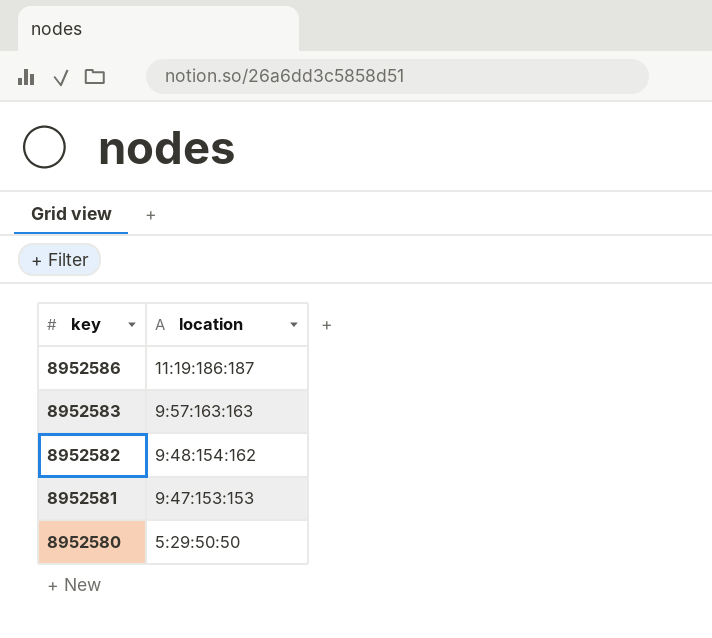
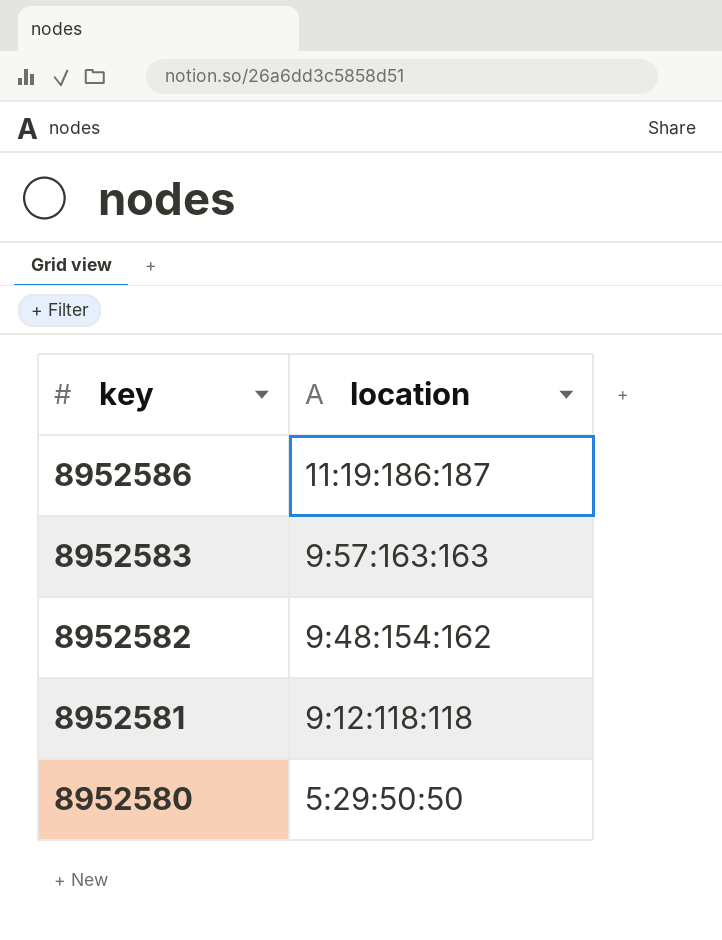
8952581 | location: 9:47:153:153 -> 9:12:118:118

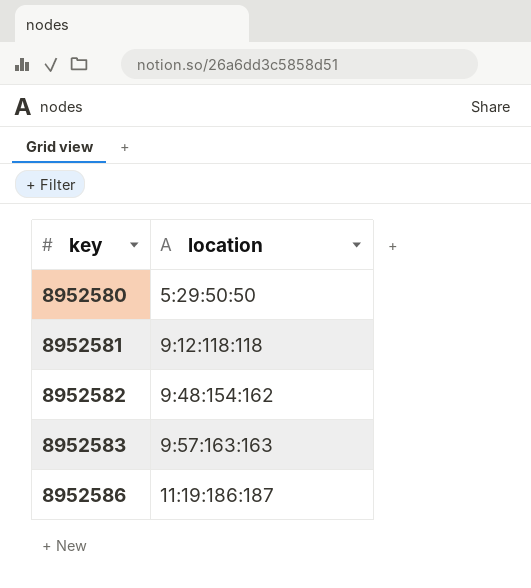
row order: key descending -> key ascending

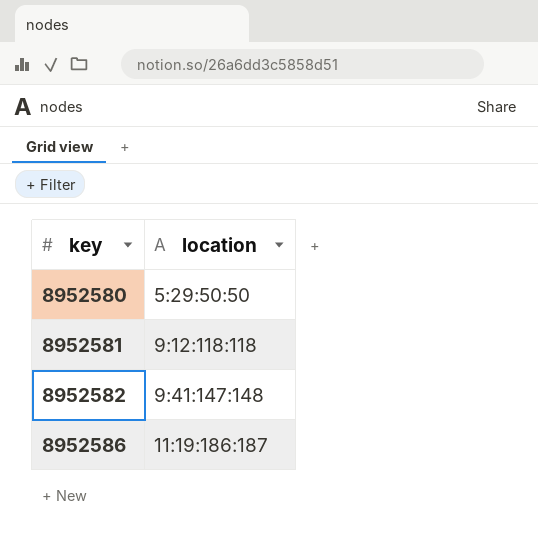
row 8952583: 9:57:163:163 -> none
8952582 | location: 9:48:154:162 -> 9:41:147:148

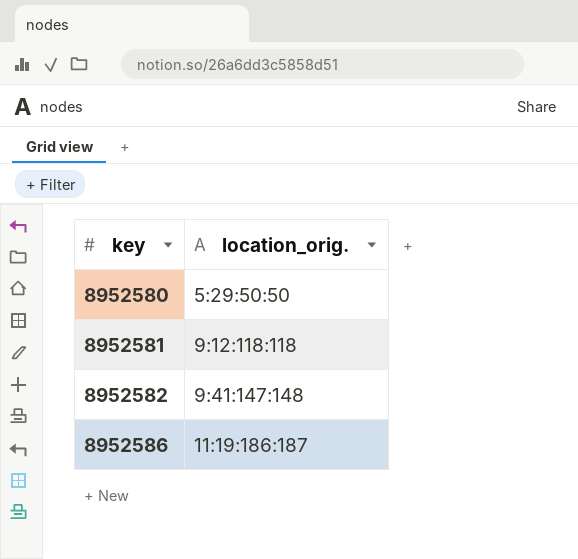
column name: location -> location_orig.

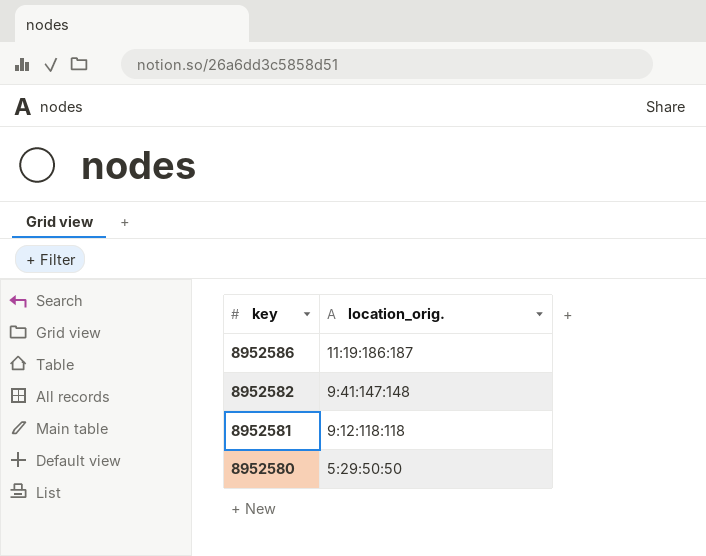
row order: key ascending -> key descending

